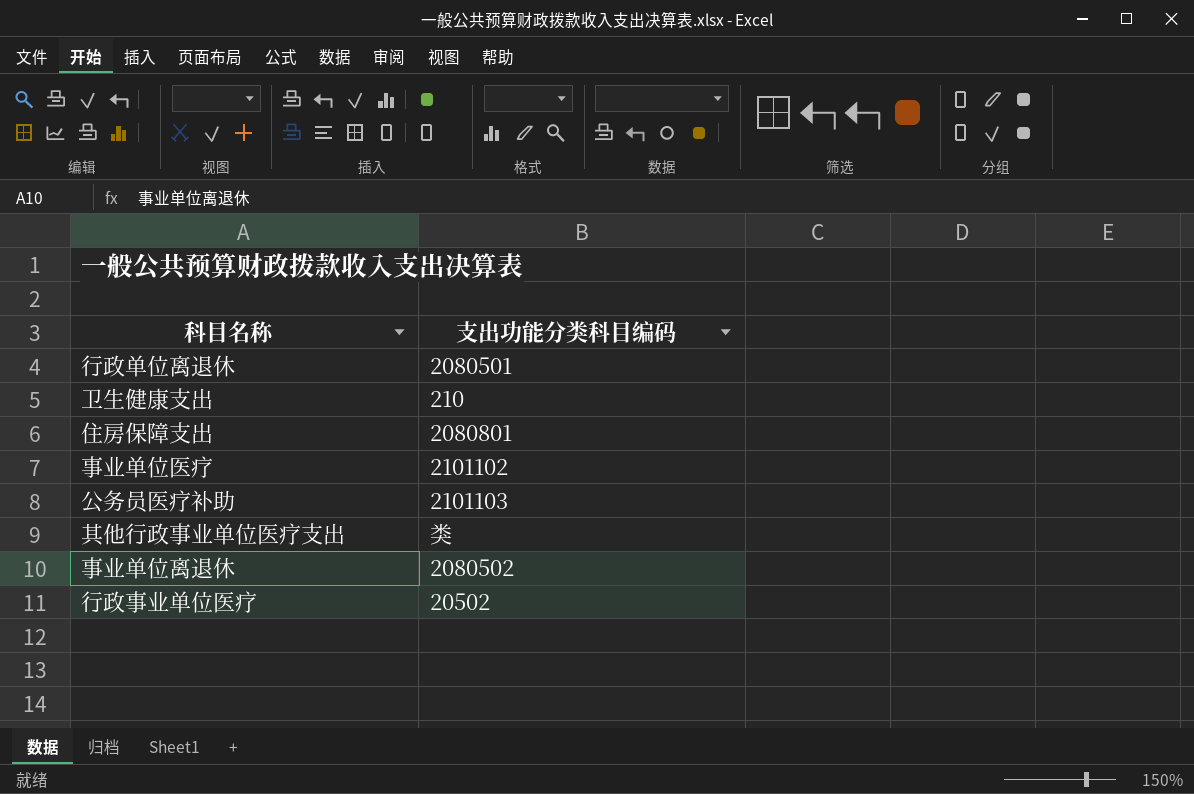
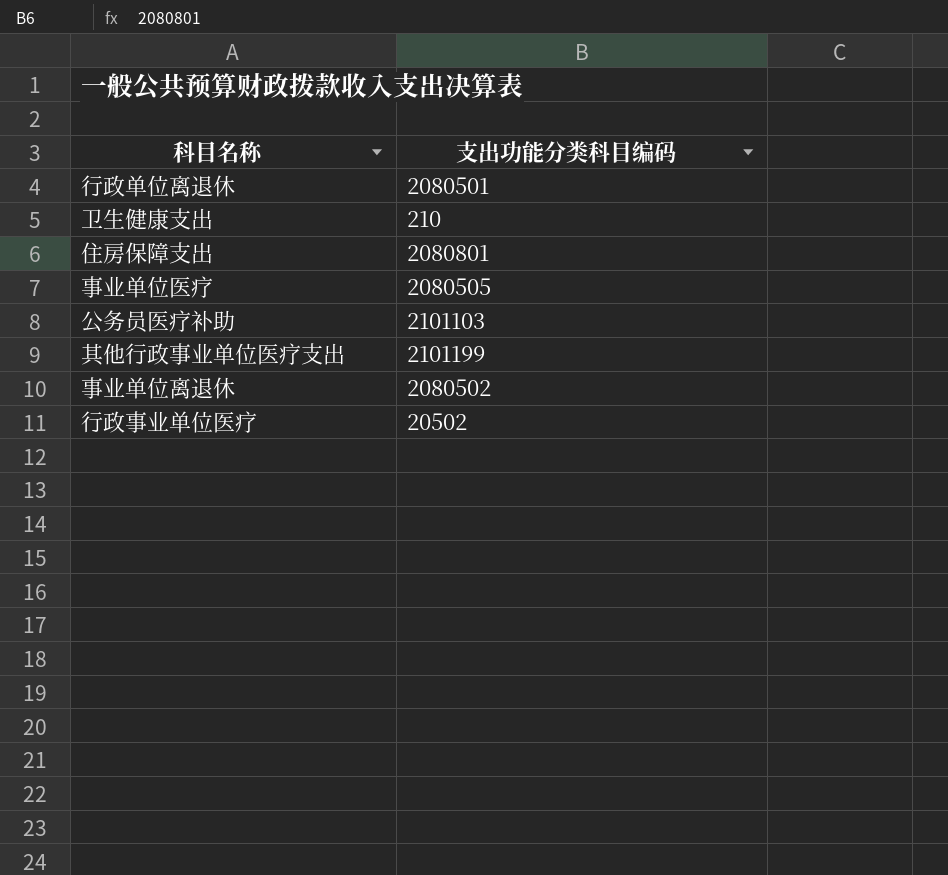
事业单位医疗 | 支出功能分类科目编码: 2101102 -> 2080505
其他行政事业单位医疗支出 | 支出功能分类科目编码: 类 -> 2101199

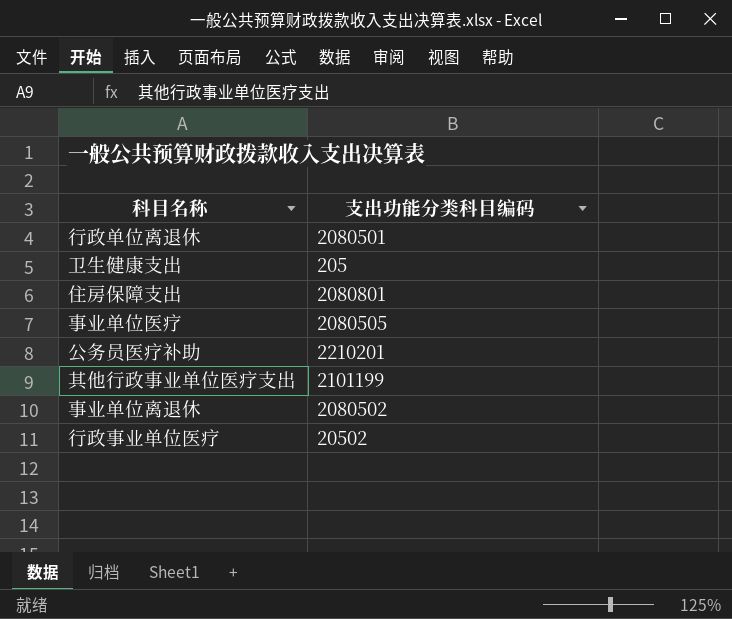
卫生健康支出 | 支出功能分类科目编码: 210 -> 205
公务员医疗补助 | 支出功能分类科目编码: 2101103 -> 2210201

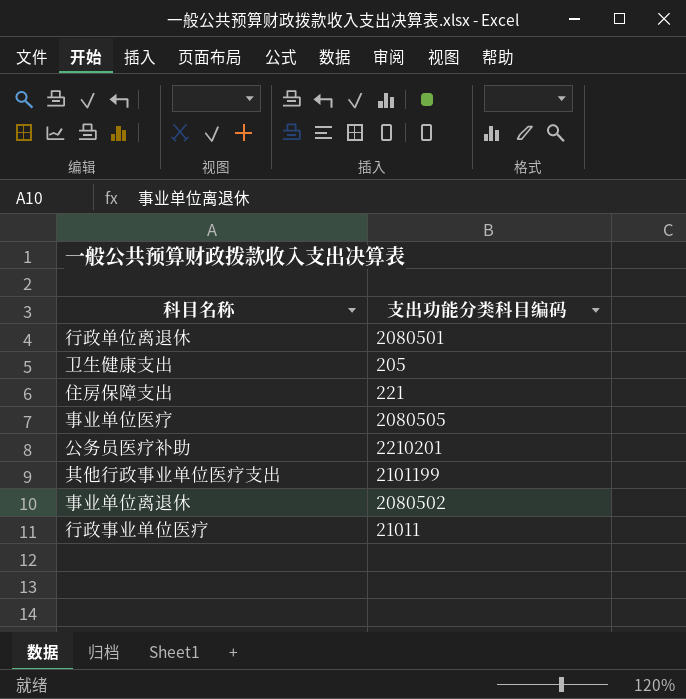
住房保障支出 | 支出功能分类科目编码: 2080801 -> 221
行政事业单位医疗 | 支出功能分类科目编码: 20502 -> 21011

